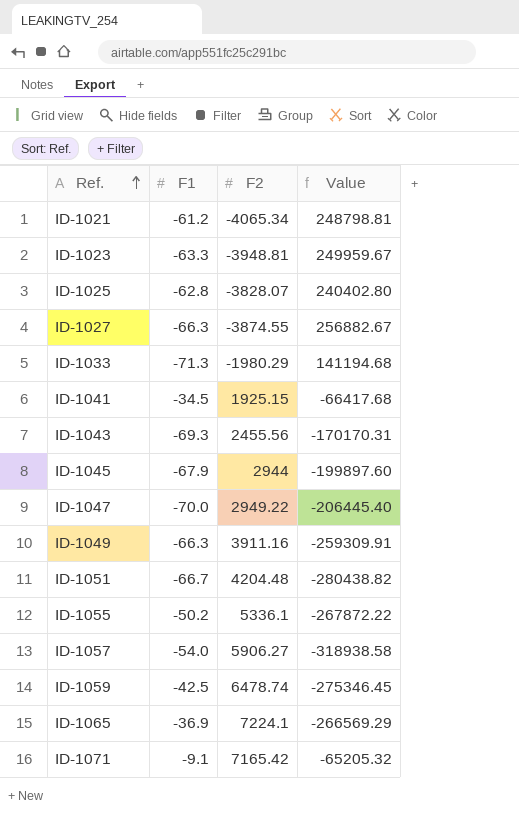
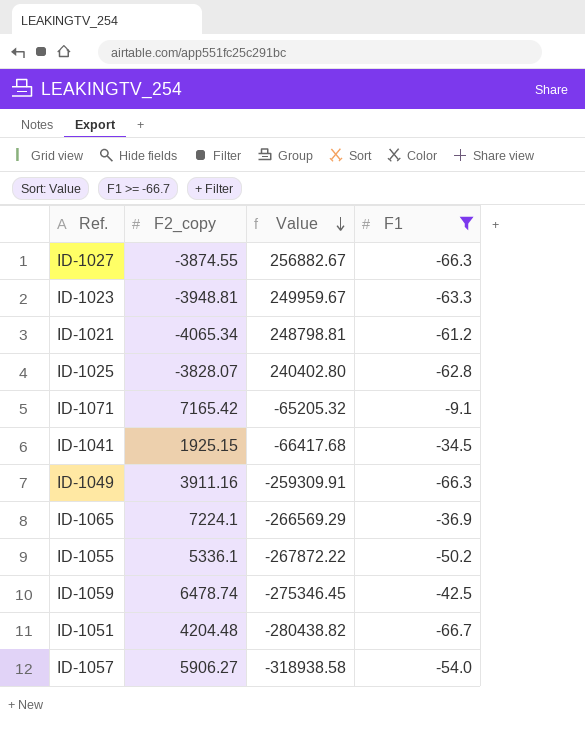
filter: none -> F1 >= -66.7
row order: Ref. ascending -> Value descending
column name: F2 -> F2_copy
column F1 | position: 2 -> 4

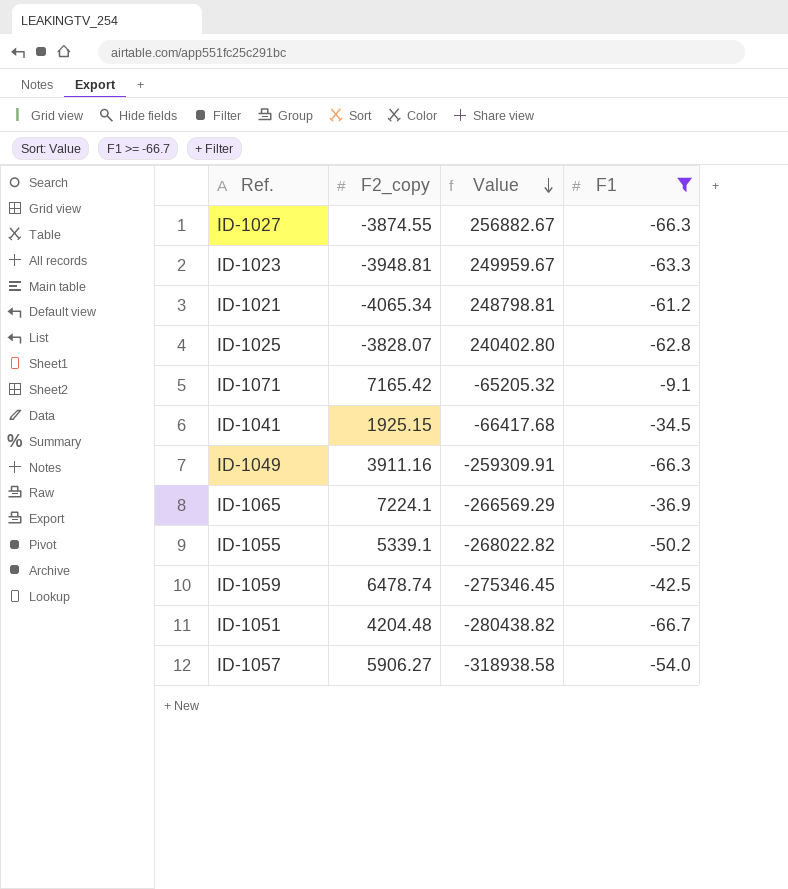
ID-1055 | F2_copy: 5336.1 -> 5339.1
ID-1055 | Value: -267872.22 -> -268022.82

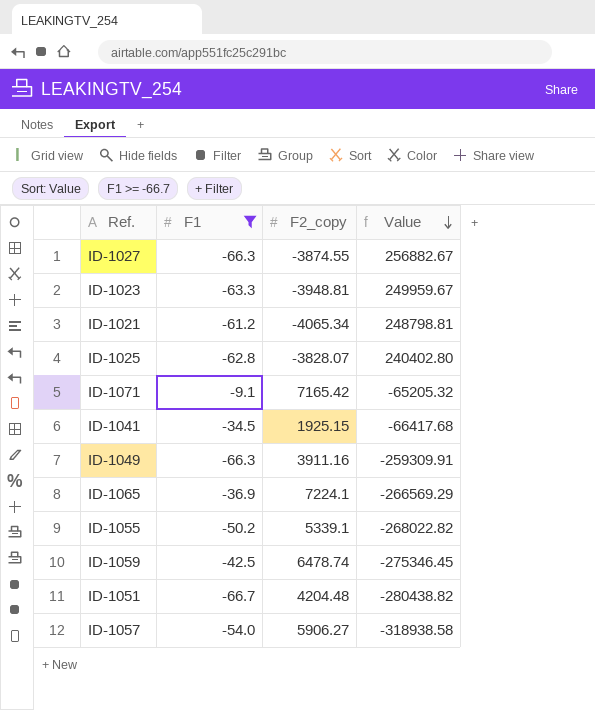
column F1 | position: 4 -> 2

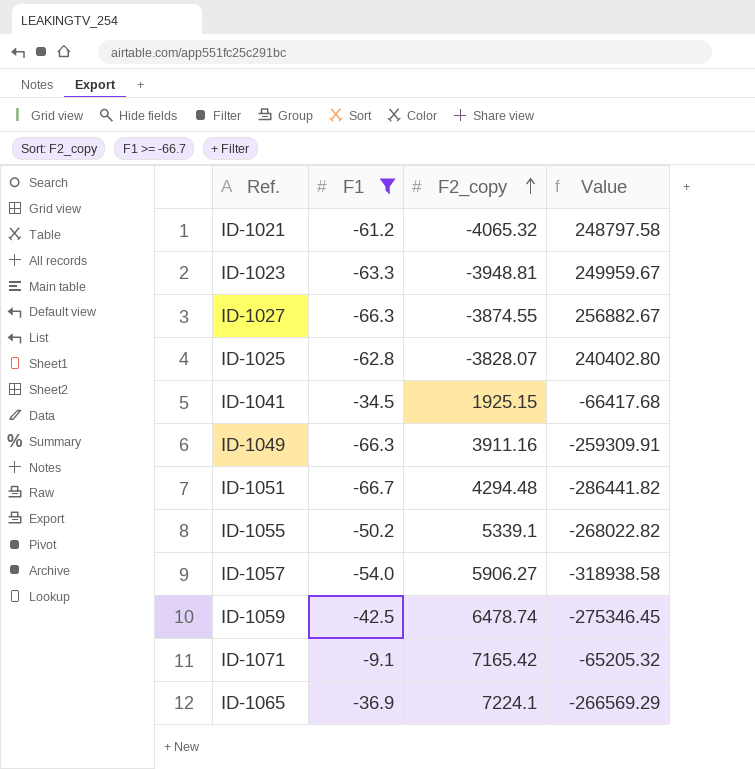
row order: Value descending -> F2_copy ascending
ID-1021 | F2_copy: -4065.34 -> -4065.32
ID-1021 | Value: 248798.81 -> 248797.58
ID-1051 | F2_copy: 4204.48 -> 4294.48
ID-1051 | Value: -280438.82 -> -286441.82

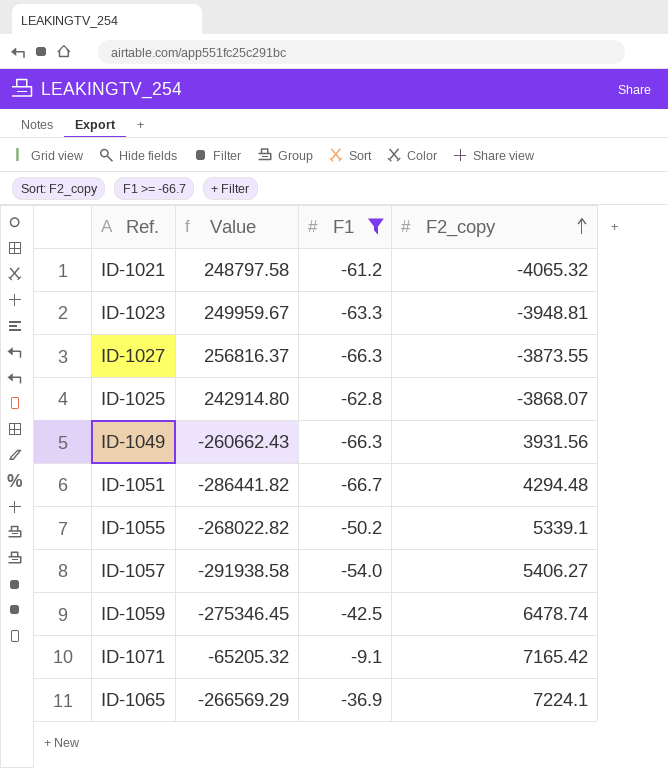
column Value | position: 4 -> 2
row ID-1041: -34.5 | 1925.15 | -66417.68 -> none
ID-1027 | Value: 256882.67 -> 256816.37
ID-1027 | F2_copy: -3874.55 -> -3873.55
ID-1025 | Value: 240402.80 -> 242914.80
ID-1025 | F2_copy: -3828.07 -> -3868.07
ID-1049 | Value: -259309.91 -> -260662.43
ID-1049 | F2_copy: 3911.16 -> 3931.56
ID-1057 | Value: -318938.58 -> -291938.58
ID-1057 | F2_copy: 5906.27 -> 5406.27

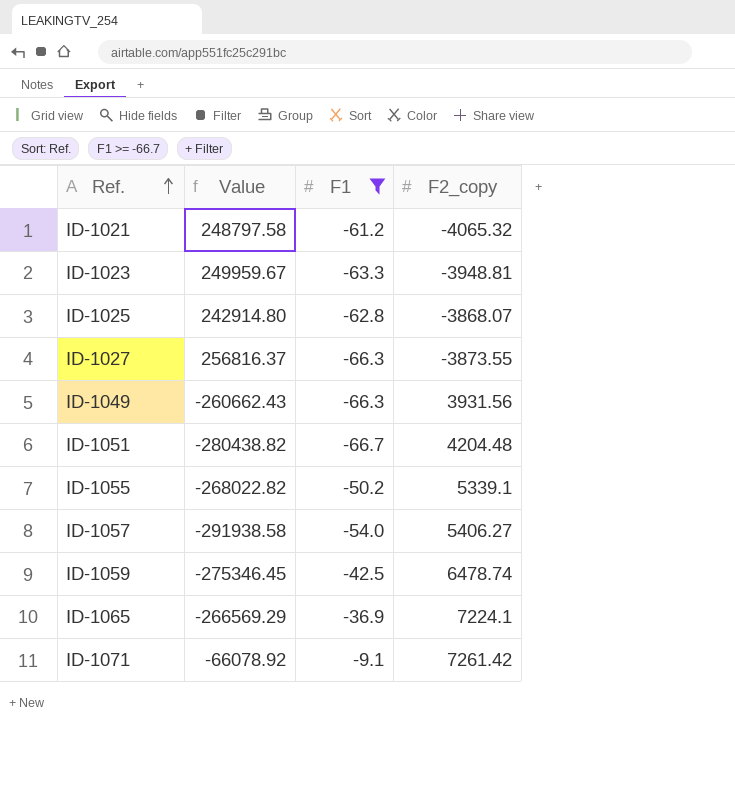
row order: F2_copy ascending -> Ref. ascending
ID-1051 | Value: -286441.82 -> -280438.82
ID-1051 | F2_copy: 4294.48 -> 4204.48
ID-1071 | Value: -65205.32 -> -66078.92
ID-1071 | F2_copy: 7165.42 -> 7261.42

